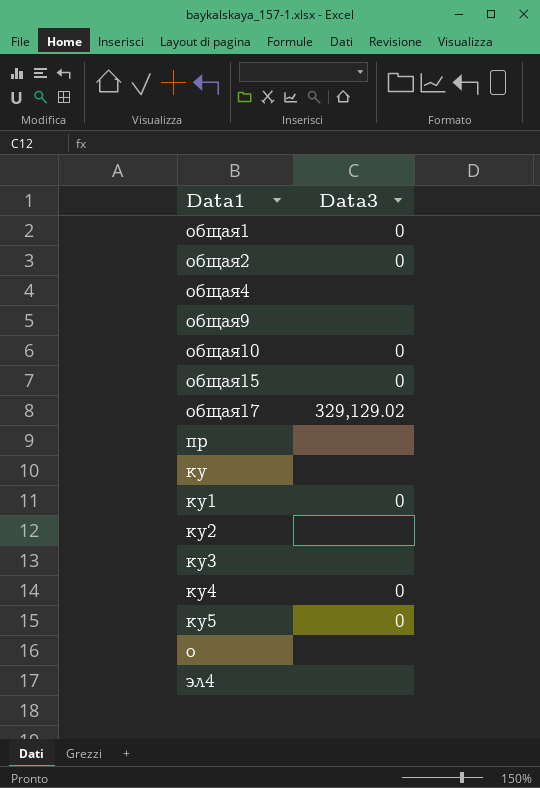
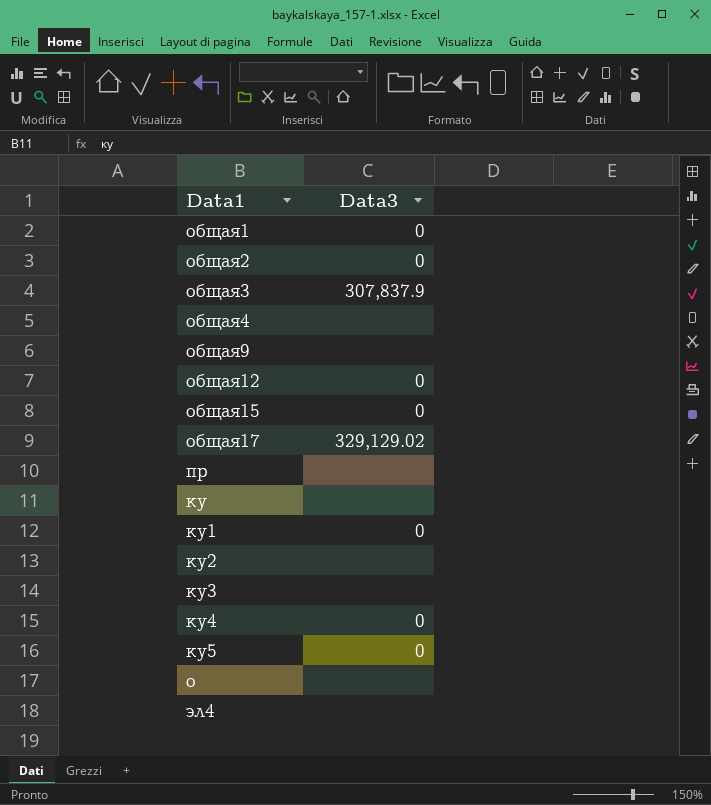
row общая10: 0 -> none
row общая3: none -> 307,837.9
row общая12: none -> 0

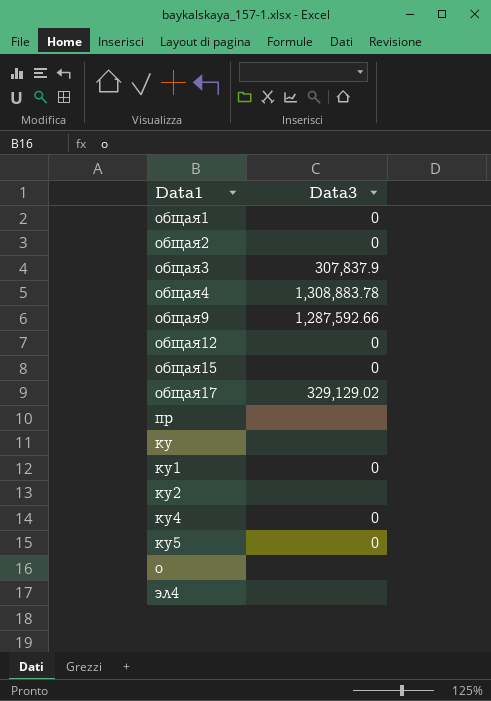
row ку3: none -> none
общая4 | Data3: none -> 1,308,883.78
общая9 | Data3: none -> 1,287,592.66

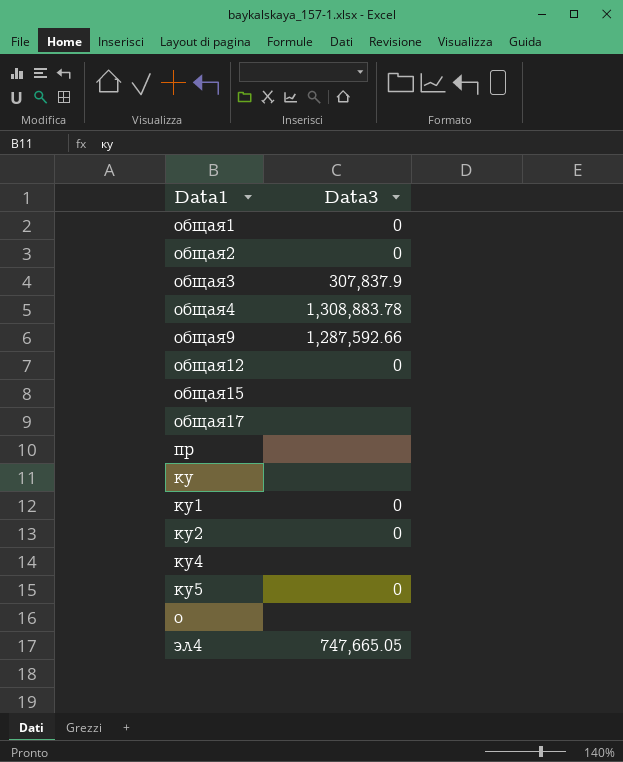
общая15 | Data3: 0 -> none
общая17 | Data3: 329,129.02 -> none
ку2 | Data3: none -> 0
ку4 | Data3: 0 -> none
эл4 | Data3: none -> 747,665.05

